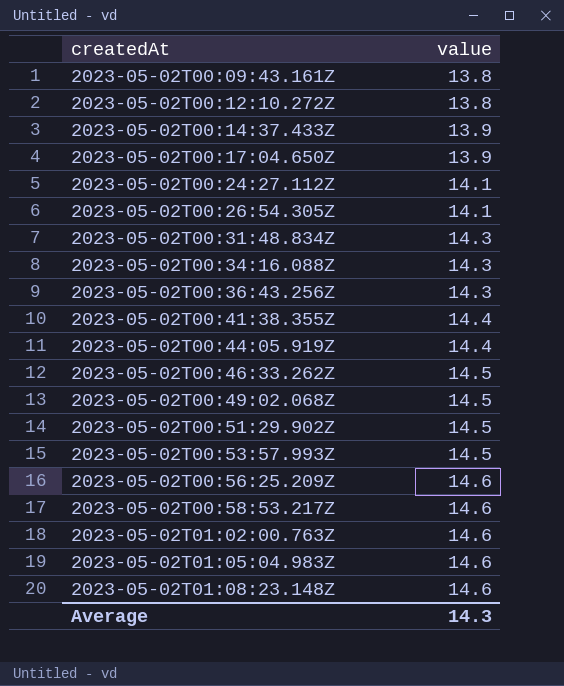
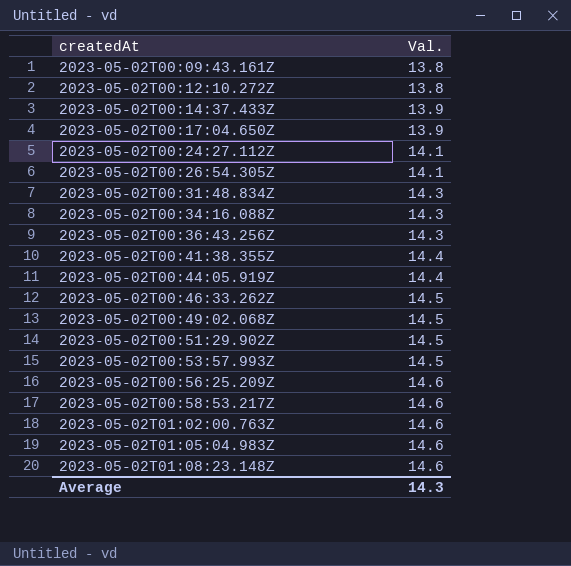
column name: value -> Val.

